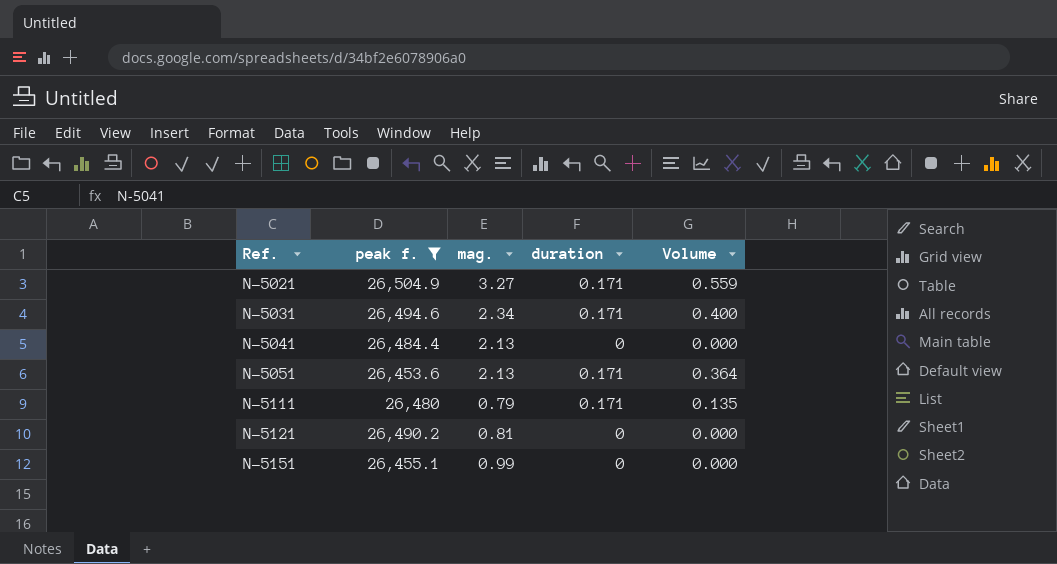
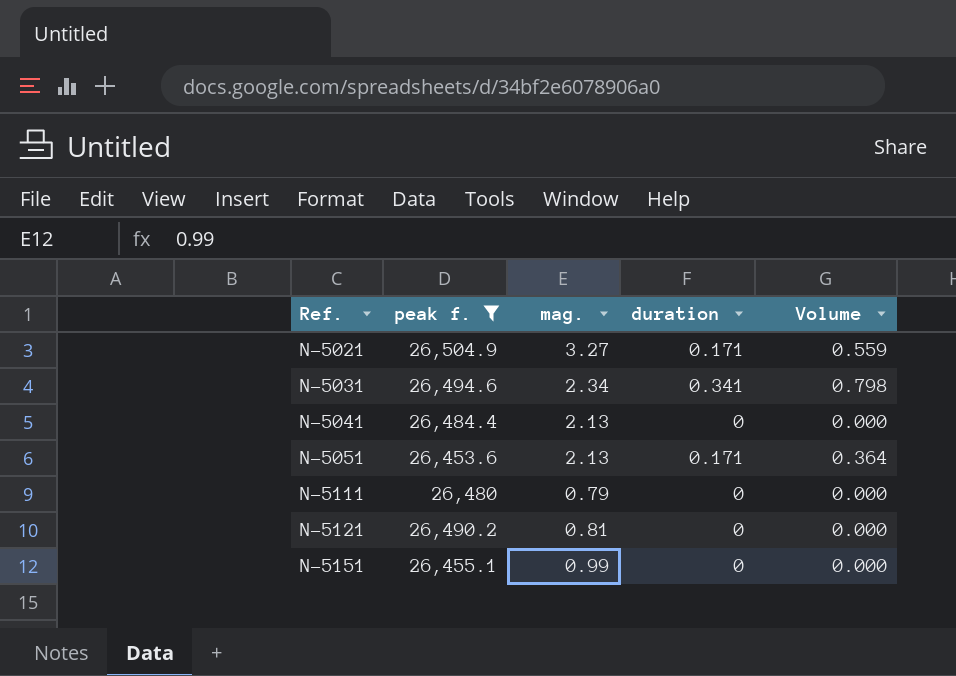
N-5031 | duration: 0.171 -> 0.341
N-5031 | Volume: 0.400 -> 0.798
N-5111 | duration: 0.171 -> 0
N-5111 | Volume: 0.135 -> 0.000

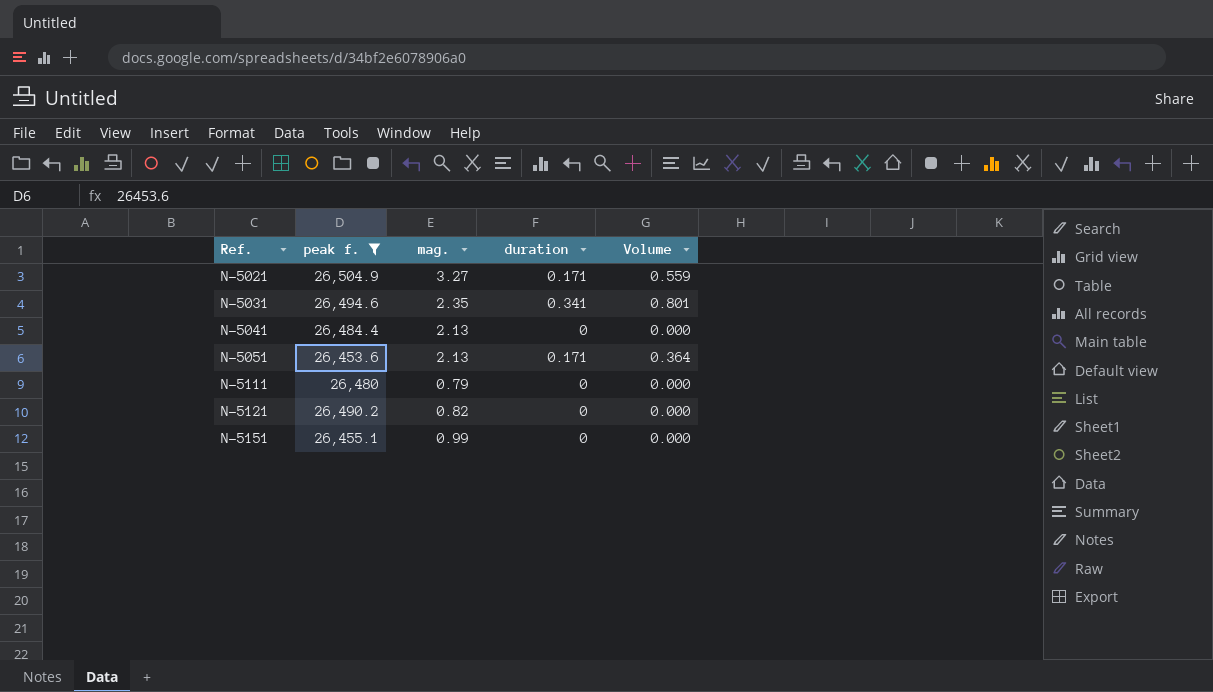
N-5031 | mag.: 2.34 -> 2.35
N-5031 | Volume: 0.798 -> 0.801
N-5121 | mag.: 0.81 -> 0.82

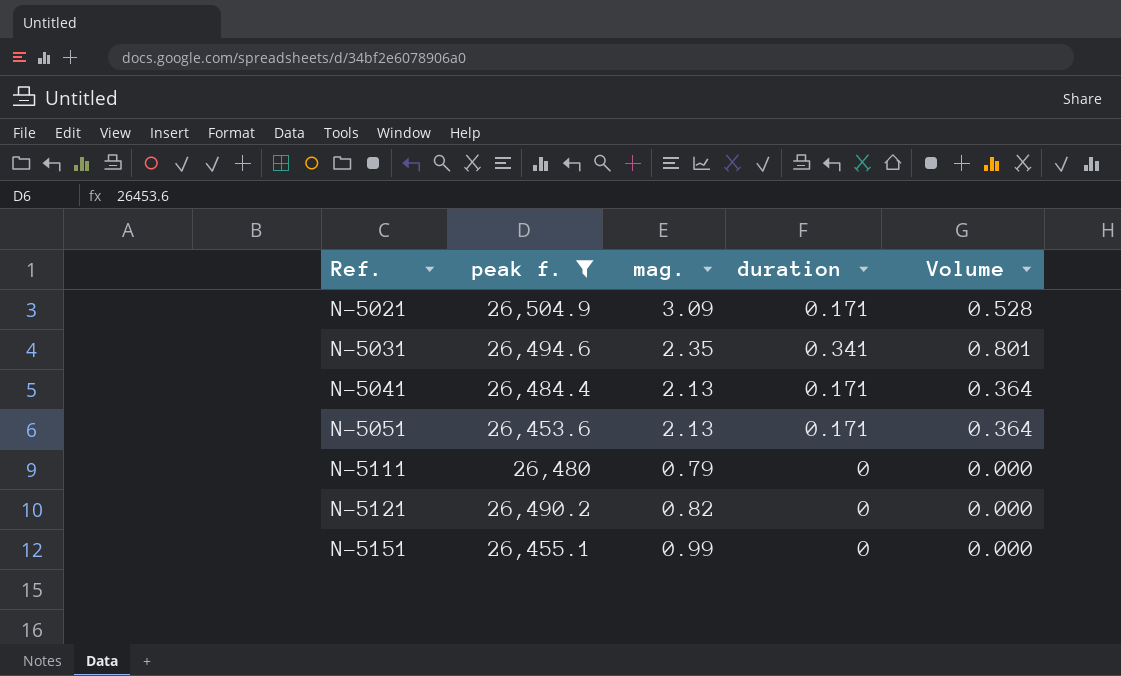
N-5021 | mag.: 3.27 -> 3.09
N-5021 | Volume: 0.559 -> 0.528
N-5041 | duration: 0 -> 0.171
N-5041 | Volume: 0.000 -> 0.364

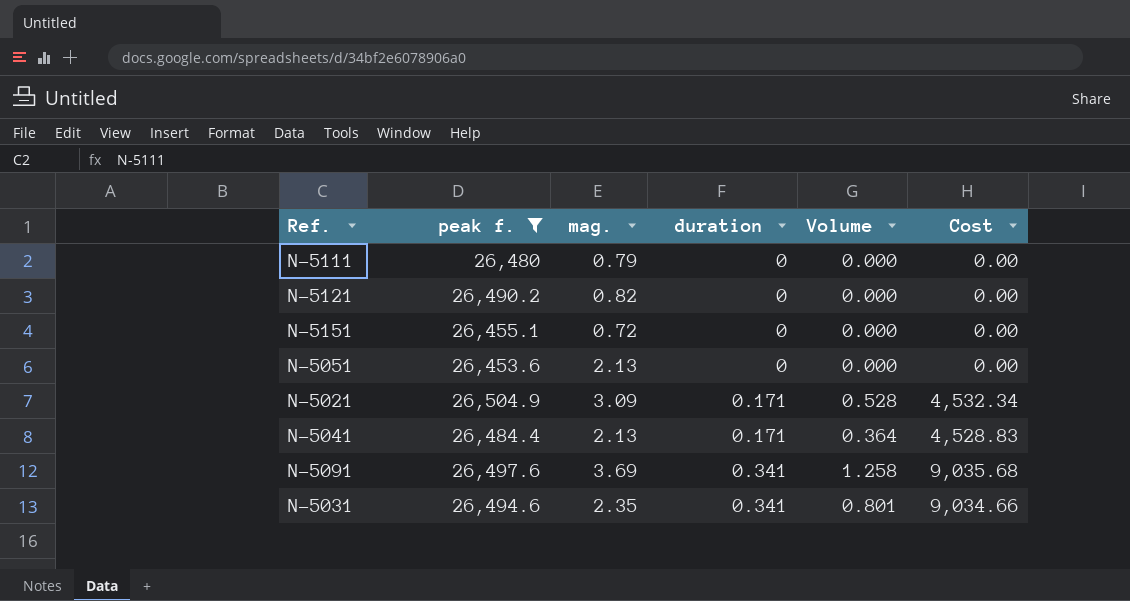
row order: Ref. ascending -> duration ascending
column Cost | formula: none -> [peak f.] * [duration]
N-5151 | mag.: 0.99 -> 0.72
N-5051 | duration: 0.171 -> 0
N-5051 | Volume: 0.364 -> 0.000
row N-5091: none -> 26,497.6 | 3.69 | 0.341 | 1.258 | 9,035.68

